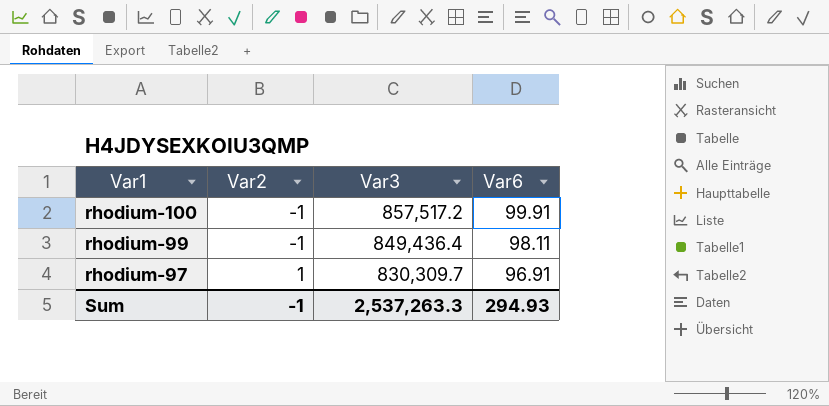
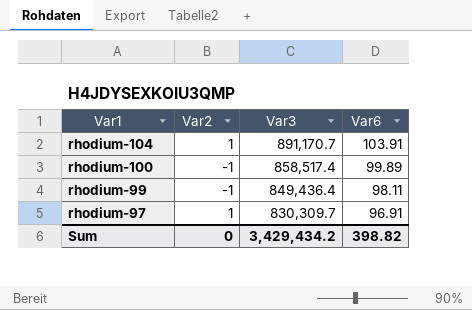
row rhodium-104: none -> 1 | 891,170.7 | 103.91
rhodium-100 | Var3: 857,517.2 -> 858,517.4
rhodium-100 | Var6: 99.91 -> 99.89
Sum | Var2: -1 -> 0
Sum | Var3: 2,537,263.3 -> 3,429,434.2
Sum | Var6: 294.93 -> 398.82

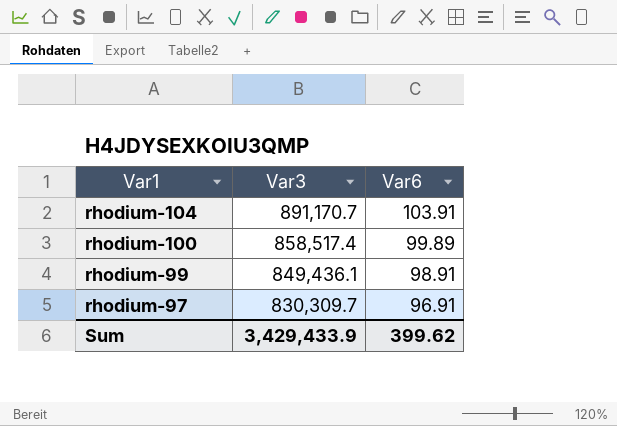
column Var2 | position: 2 -> none
rhodium-99 | Var3: 849,436.4 -> 849,436.1
rhodium-99 | Var6: 98.11 -> 98.91
Sum | Var3: 3,429,434.2 -> 3,429,433.9
Sum | Var6: 398.82 -> 399.62

